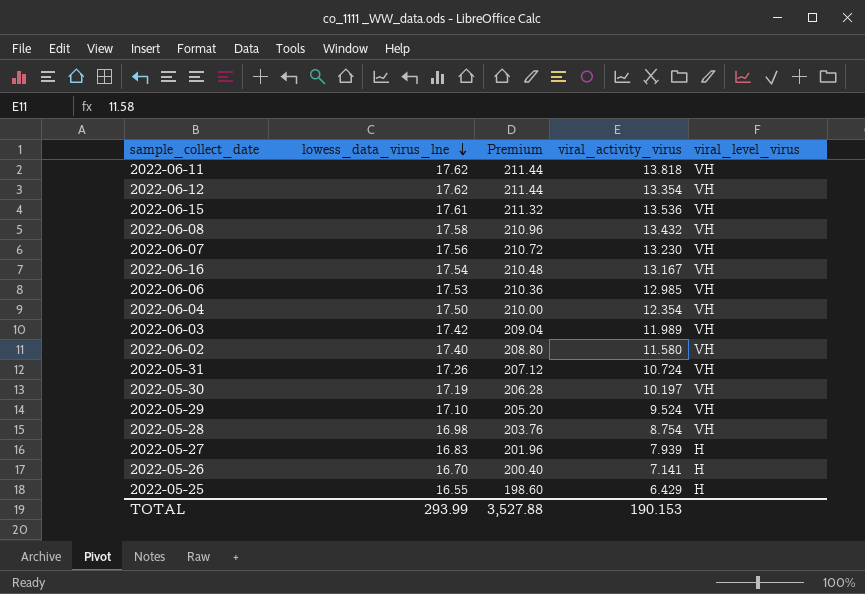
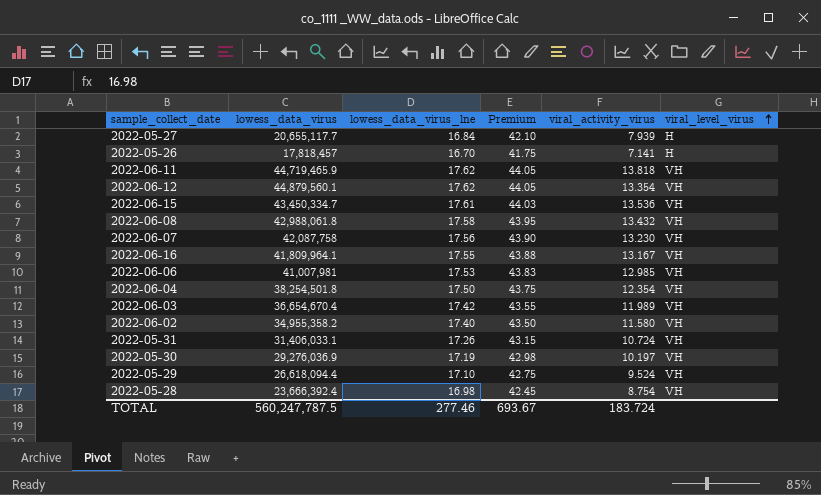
row order: lowess_data_virus_lne descending -> viral_level_virus ascending
column lowess_data_virus | position: none -> 2
column Premium | formula: [lowess_data_virus_lne] * 12 -> [lowess_data_virus_lne] * 2.5
row 2022-05-25: 16.55 | 198.60 | 6.429 | H -> none
2022-05-27 | lowess_data_virus_lne: 16.83 -> 16.84
2022-06-16 | lowess_data_virus_lne: 17.54 -> 17.55
TOTAL | lowess_data_virus_lne: 293.99 -> 277.46
TOTAL | Premium: 3,527.88 -> 693.67
TOTAL | viral_activity_virus: 190.153 -> 183.724

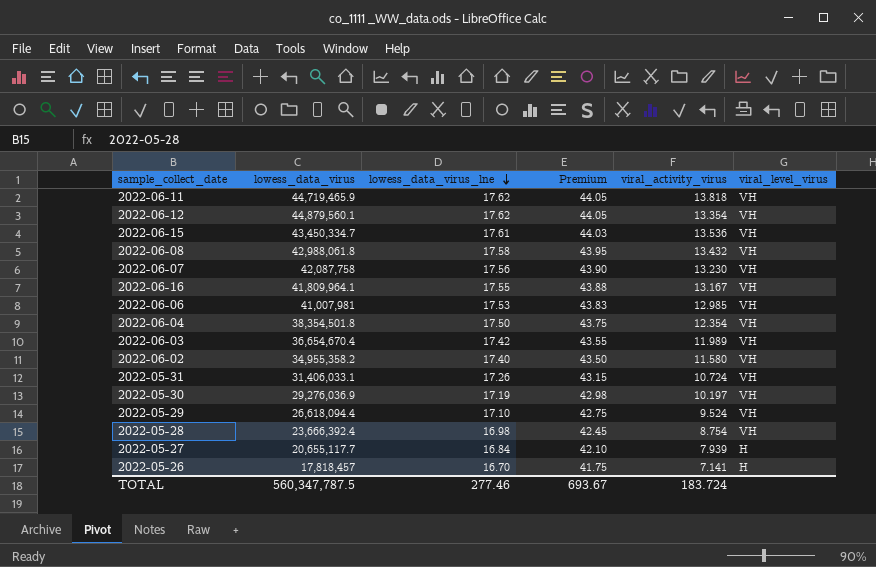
row order: viral_level_virus ascending -> lowess_data_virus_lne descending
2022-06-04 | lowess_data_virus: 38,254,501.8 -> 38,354,501.8
TOTAL | lowess_data_virus: 560,247,787.5 -> 560,347,787.5

